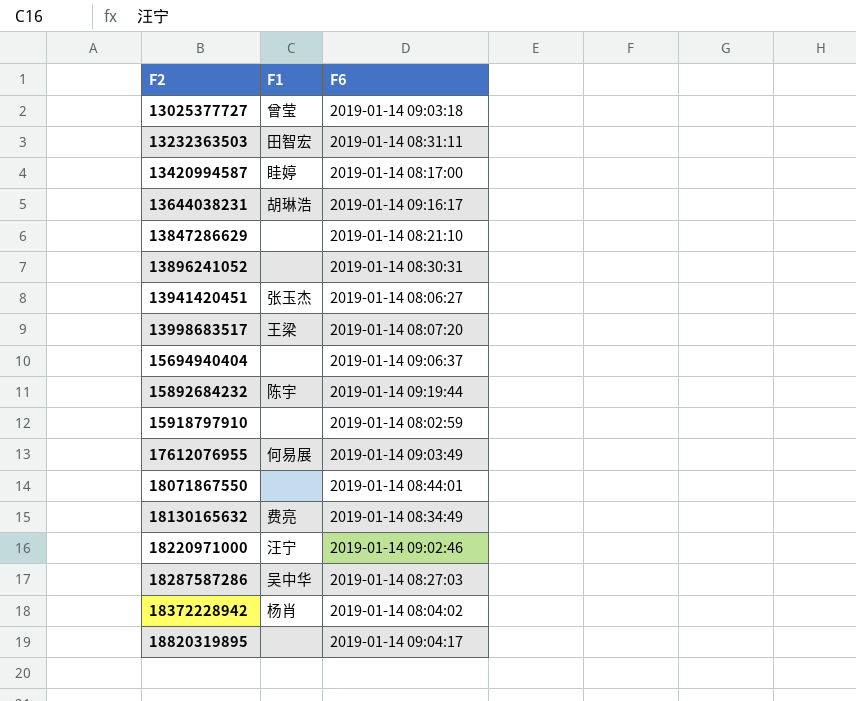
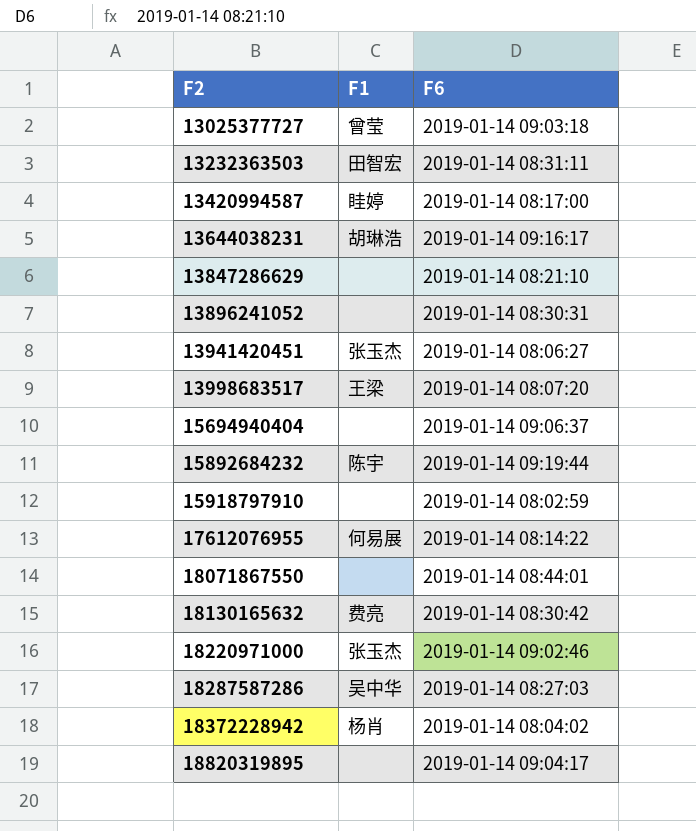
17612076955 | F6: 2019-01-14 09:03:49 -> 2019-01-14 08:14:22
18130165632 | F6: 2019-01-14 08:34:49 -> 2019-01-14 08:30:42
18220971000 | F1: 汪宁 -> 张玉杰

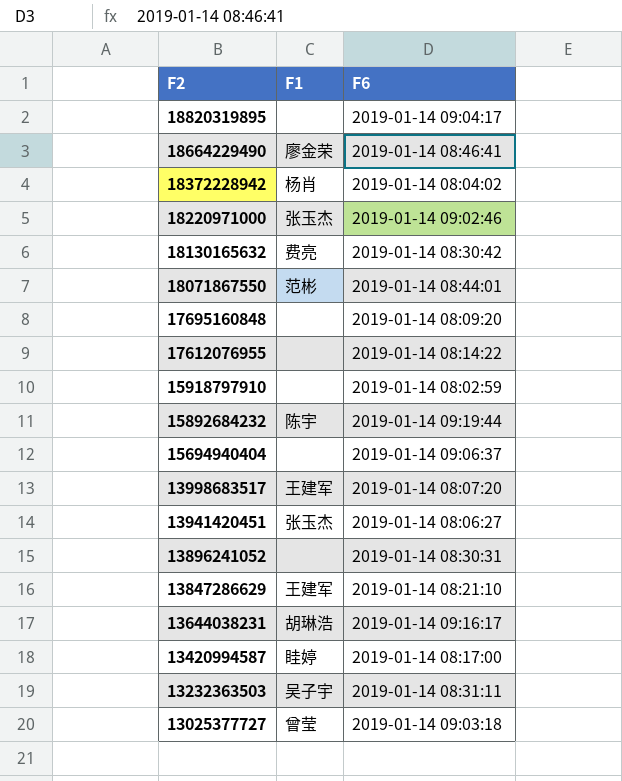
row order: F2 ascending -> F2 descending
row 18287587286: 吴中华 | 2019-01-14 08:27:03 -> none
row 18664229490: none -> 廖金荣 | 2019-01-14 08:46:41
18071867550 | F1: none -> 范彬
row 17695160848: none -> none | 2019-01-14 08:09:20
17612076955 | F1: 何易展 -> none
13998683517 | F1: 王梁 -> 王建军
13847286629 | F1: none -> 王建军
13232363503 | F1: 田智宏 -> 吴子宇

